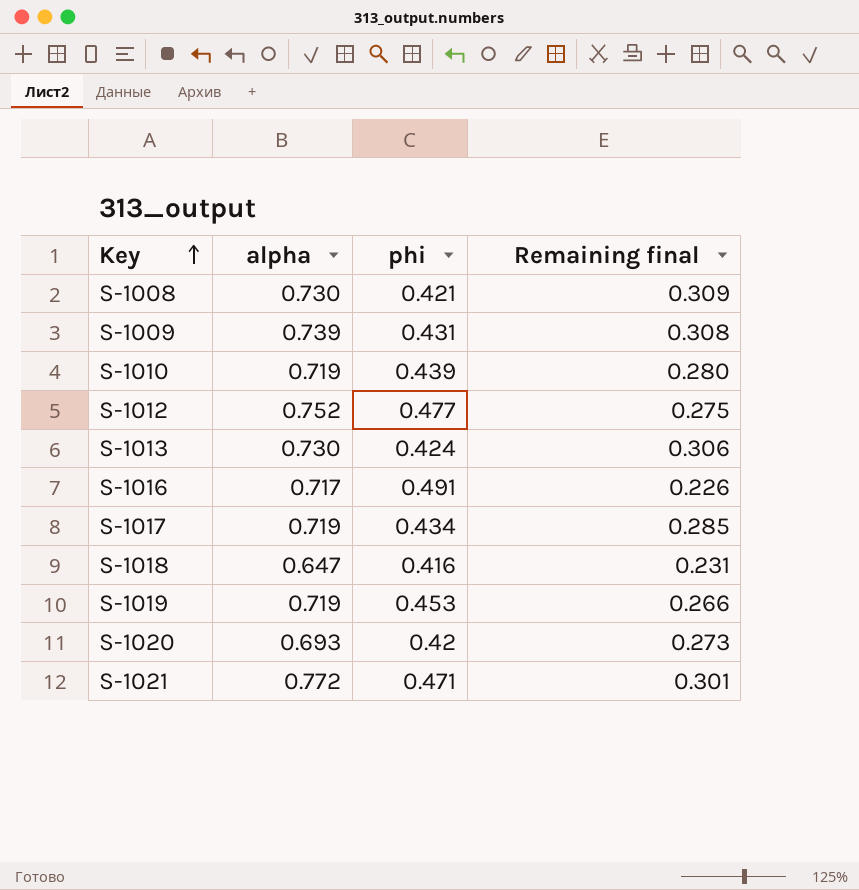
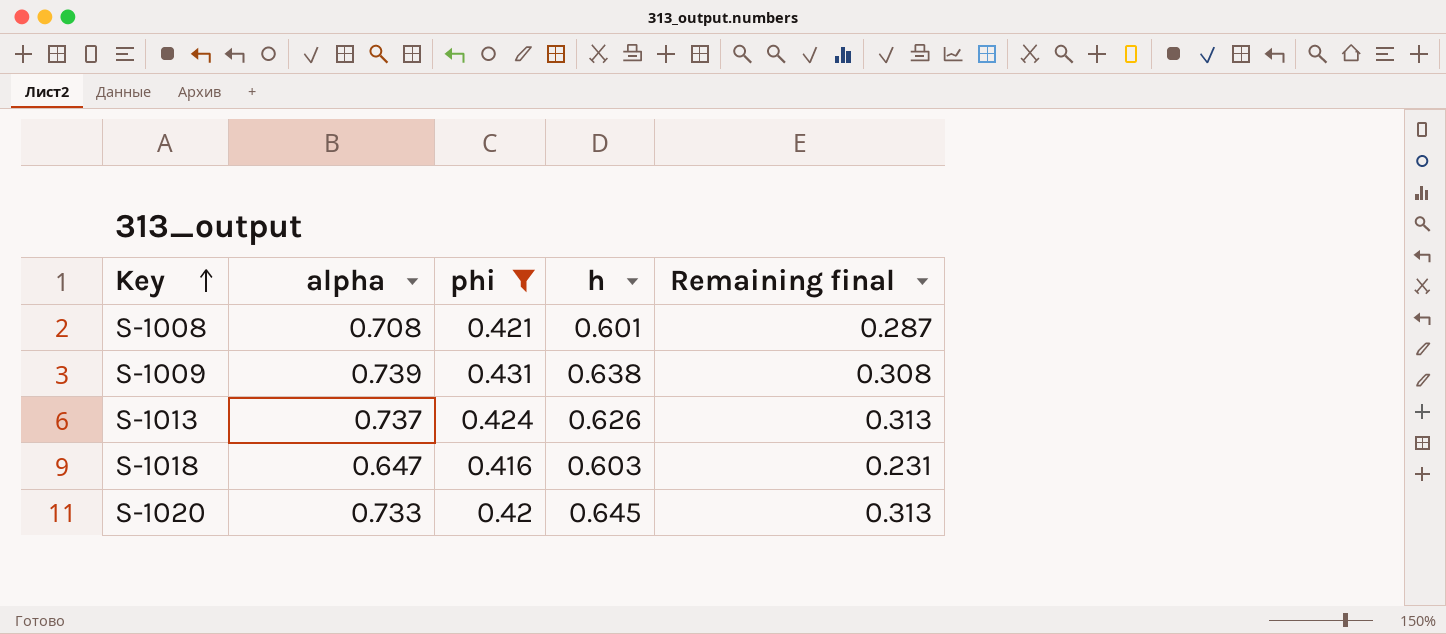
filter: none -> phi <= 0.431
column h | position: none -> 4
S-1008 | alpha: 0.730 -> 0.708
S-1008 | Remaining final: 0.309 -> 0.287
S-1013 | alpha: 0.730 -> 0.737
S-1013 | Remaining final: 0.306 -> 0.313
S-1020 | alpha: 0.693 -> 0.733
S-1020 | Remaining final: 0.273 -> 0.313

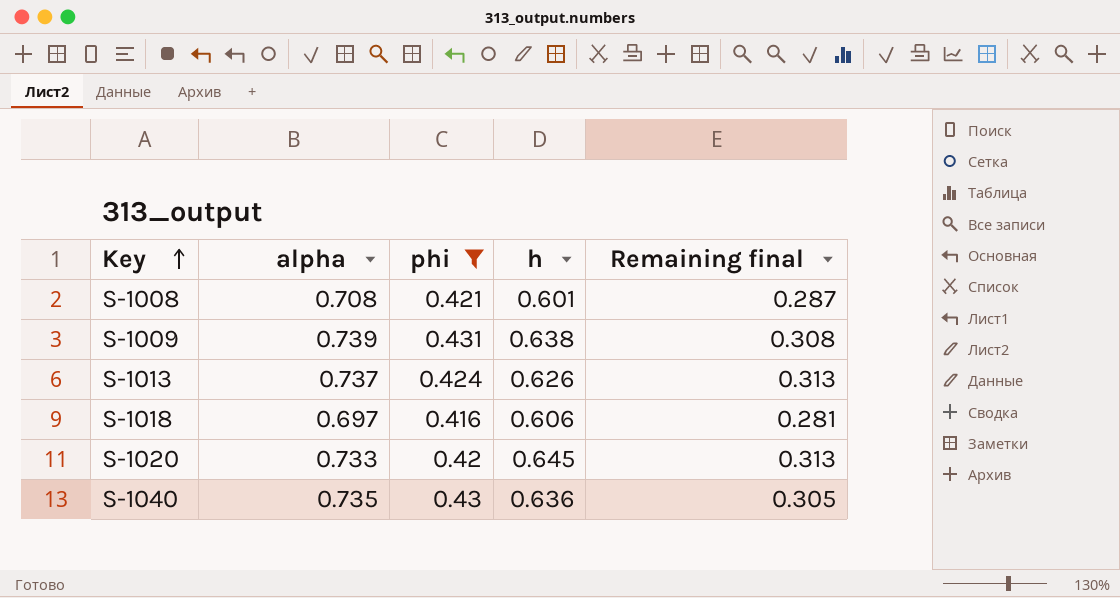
S-1018 | alpha: 0.647 -> 0.697
S-1018 | h: 0.603 -> 0.606
S-1018 | Remaining final: 0.231 -> 0.281
row S-1040: none -> 0.735 | 0.43 | 0.636 | 0.305

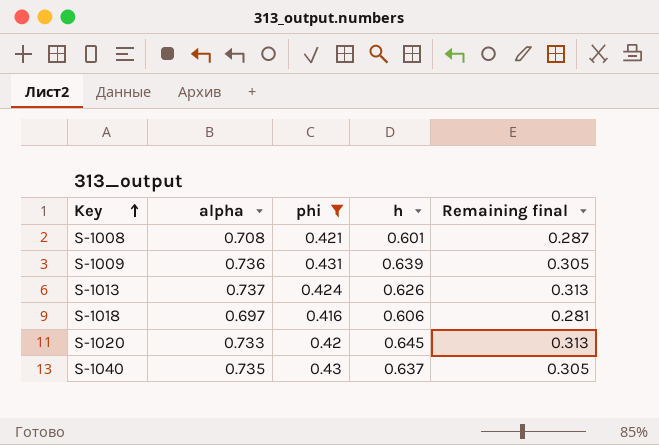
S-1009 | alpha: 0.739 -> 0.736
S-1009 | h: 0.638 -> 0.639
S-1009 | Remaining final: 0.308 -> 0.305
S-1040 | h: 0.636 -> 0.637

